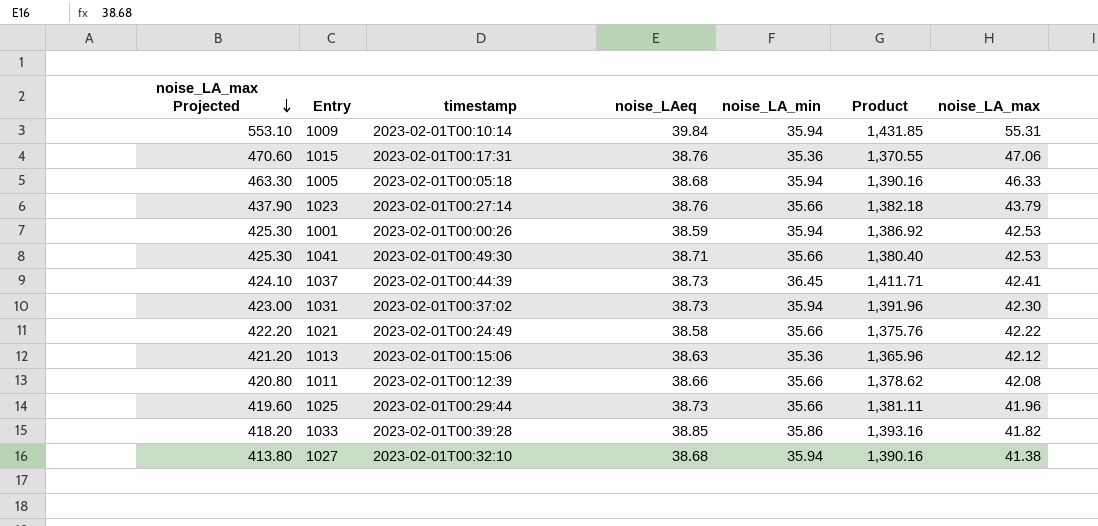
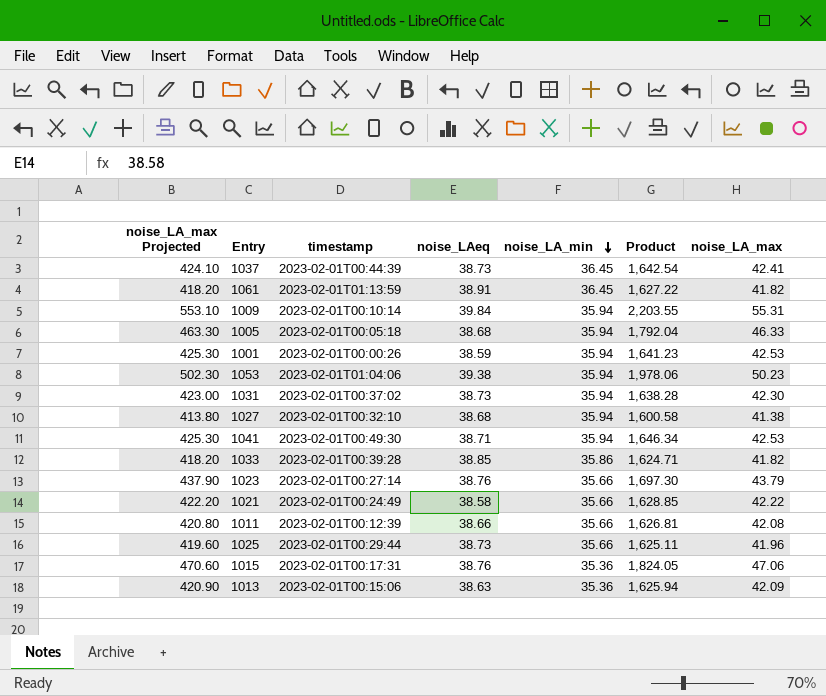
row order: noise_LA_max Projected descending -> noise_LA_min descending
column Product | formula: [noise_LAeq] * [noise_LA_min] -> [noise_LAeq] * [noise_LA_max]
row 1061: none -> 418.20 | 2023-02-01T01:13:59 | 38.91 | 36.45 | 1,627.22 | 41.82
row 1053: none -> 502.30 | 2023-02-01T01:04:06 | 39.38 | 35.94 | 1,978.06 | 50.23
1041 | noise_LA_min: 35.66 -> 35.94
1013 | noise_LA_max Projected: 421.20 -> 420.90
1013 | noise_LA_max: 42.12 -> 42.09

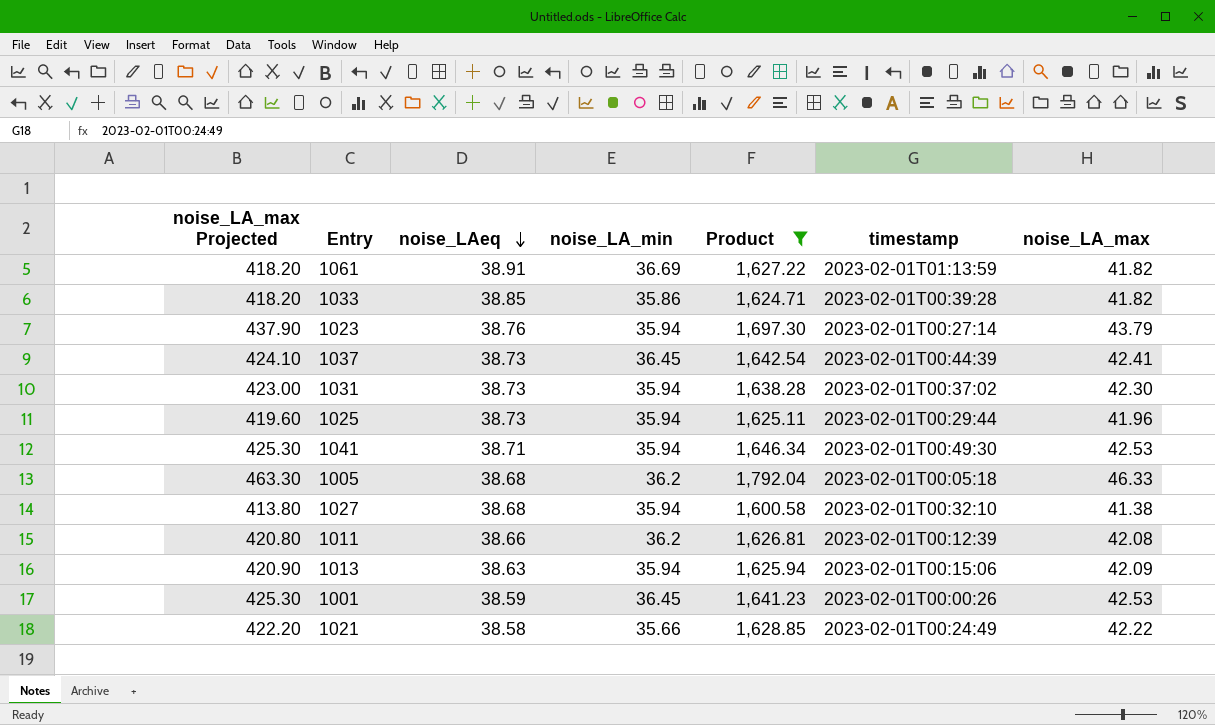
filter: none -> Product <= 1,792.04
row order: noise_LA_min descending -> noise_LAeq descending
column timestamp | position: 3 -> 6
1061 | noise_LA_min: 36.45 -> 36.69
1023 | noise_LA_min: 35.66 -> 35.94
1025 | noise_LA_min: 35.66 -> 35.94
1005 | noise_LA_min: 35.94 -> 36.2
1011 | noise_LA_min: 35.66 -> 36.2
1013 | noise_LA_min: 35.36 -> 35.94
1001 | noise_LA_min: 35.94 -> 36.45

